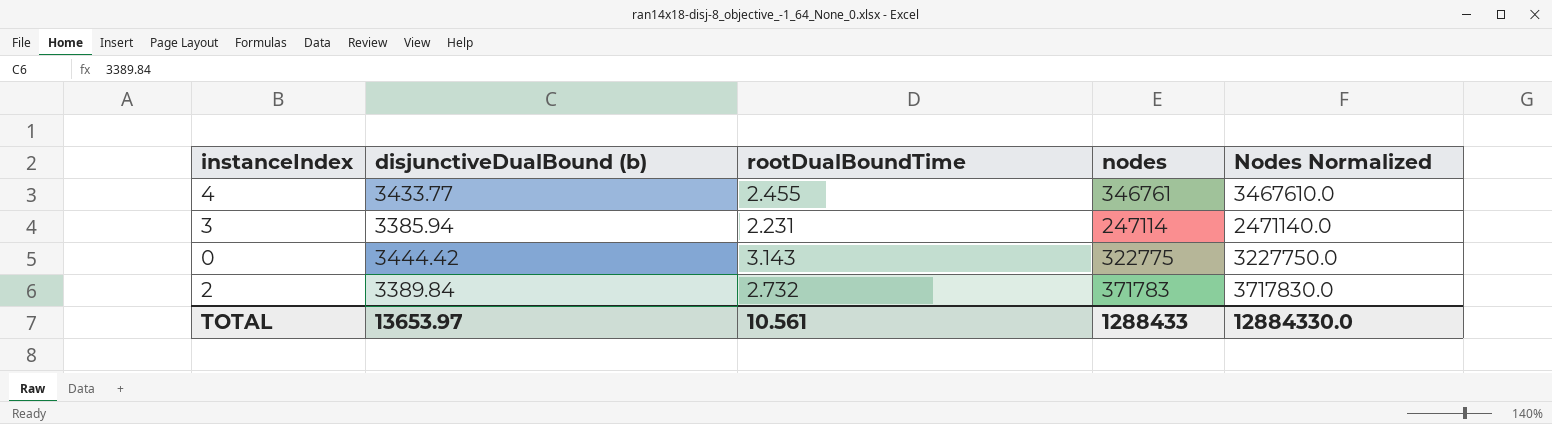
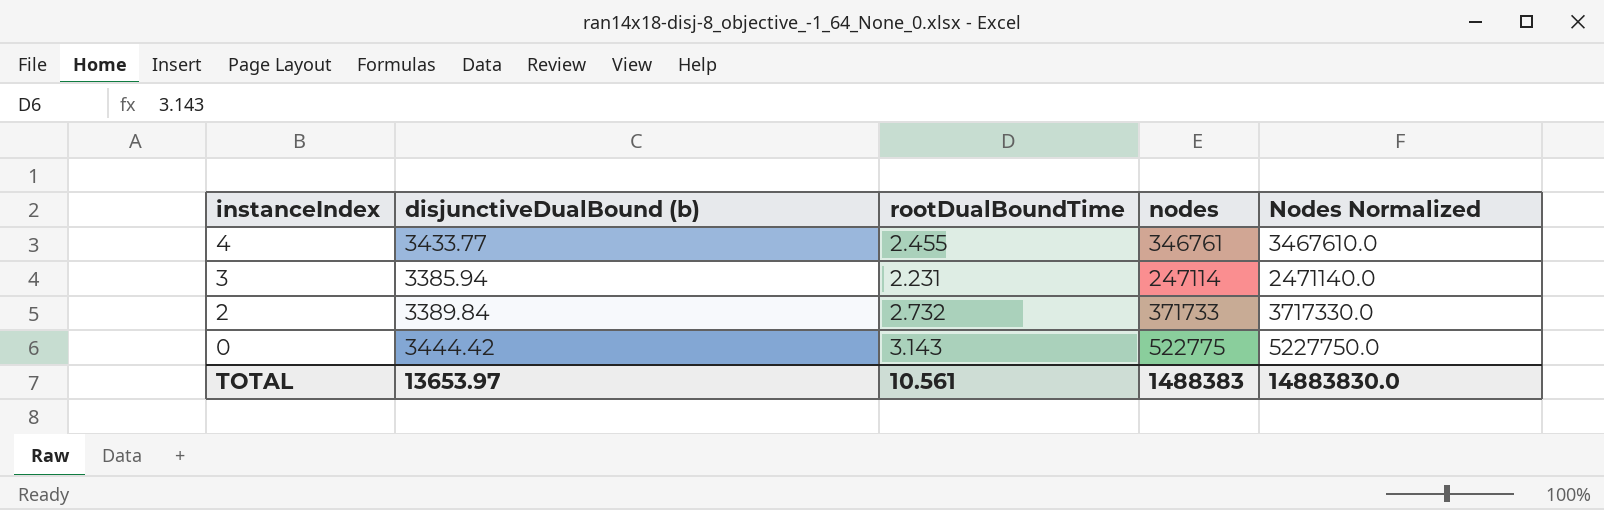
row order: none -> instanceIndex descending
2 | nodes: 371783 -> 371733
2 | Nodes Normalized: 3717830.0 -> 3717330.0
0 | nodes: 322775 -> 522775
0 | Nodes Normalized: 3227750.0 -> 5227750.0
TOTAL | nodes: 1288433 -> 1488383
TOTAL | Nodes Normalized: 12884330.0 -> 14883830.0

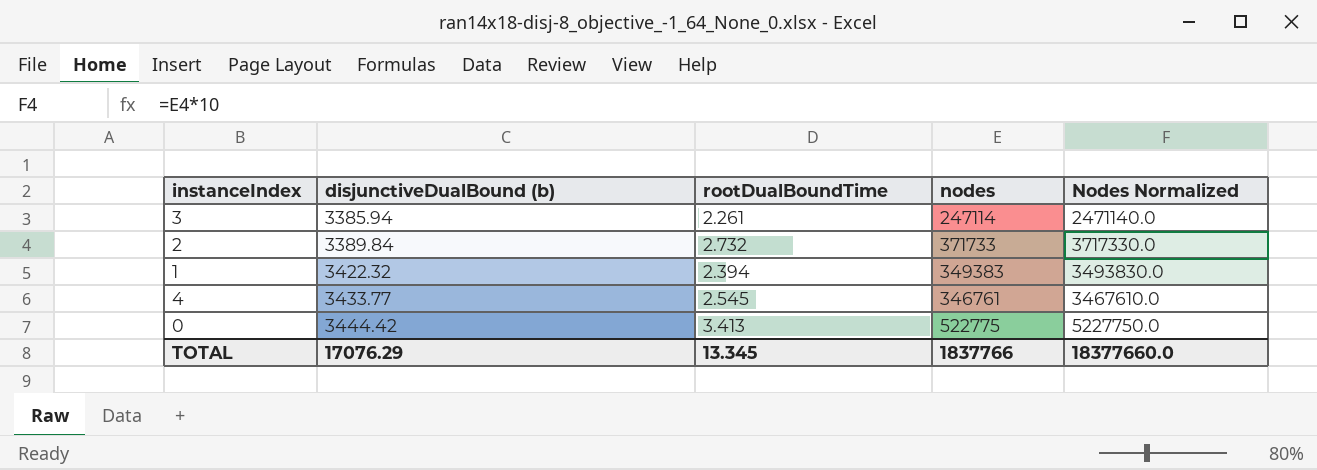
row order: instanceIndex descending -> disjunctiveDualBound (b) ascending
3 | rootDualBoundTime: 2.231 -> 2.261
row 1: none -> 3422.32 | 2.394 | 349383 | 3493830.0
4 | rootDualBoundTime: 2.455 -> 2.545
0 | rootDualBoundTime: 3.143 -> 3.413
TOTAL | disjunctiveDualBound (b): 13653.97 -> 17076.29
TOTAL | rootDualBoundTime: 10.561 -> 13.345
TOTAL | nodes: 1488383 -> 1837766
TOTAL | Nodes Normalized: 14883830.0 -> 18377660.0

